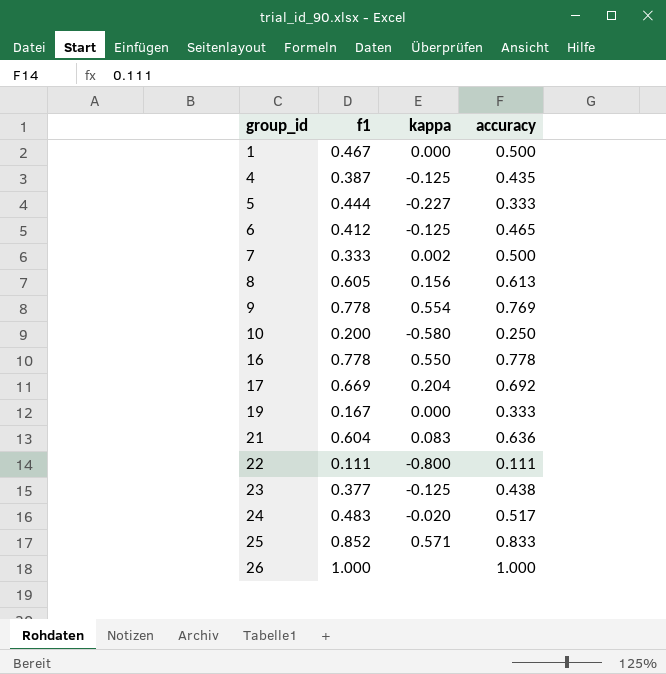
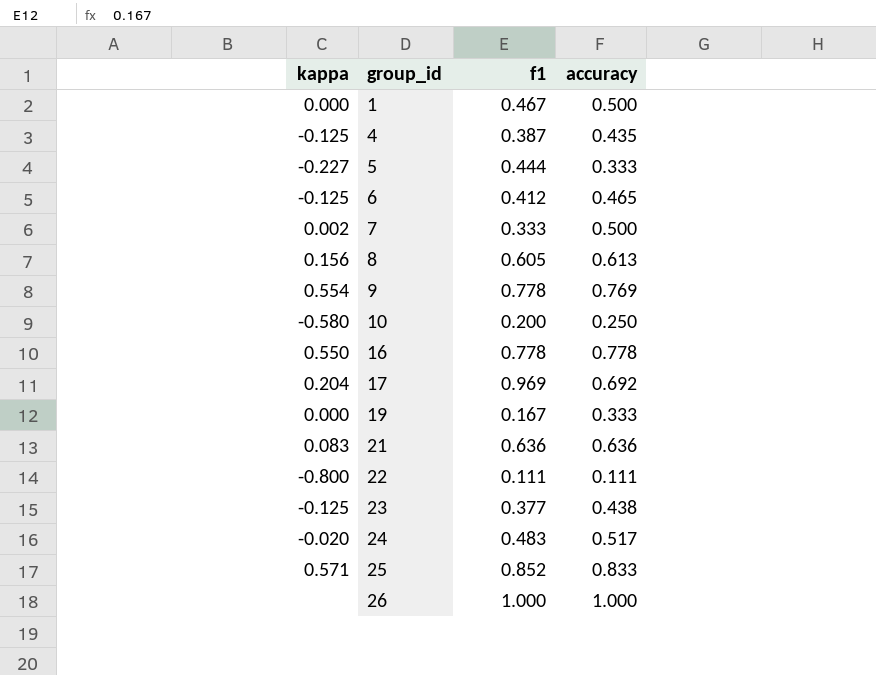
column kappa | position: 3 -> 1
17 | f1: 0.669 -> 0.969
21 | f1: 0.604 -> 0.636

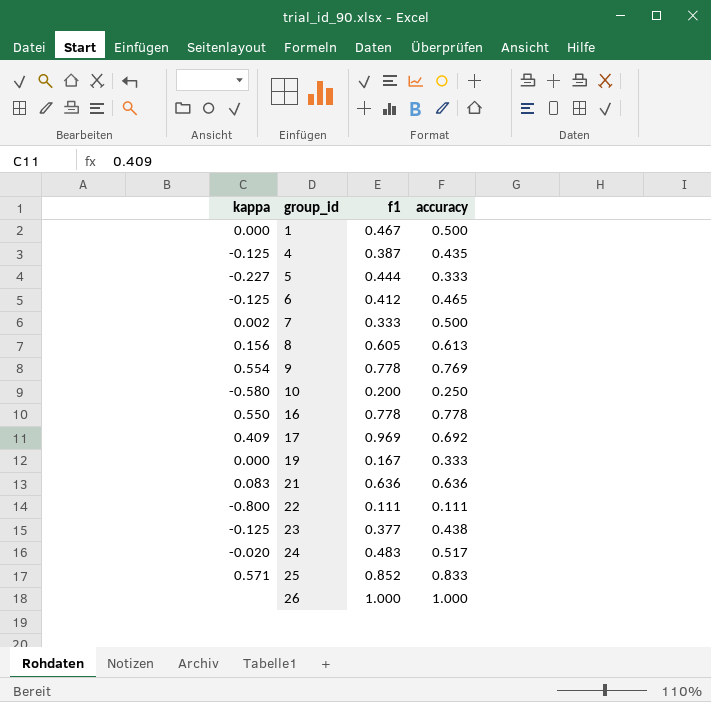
17 | kappa: 0.204 -> 0.409

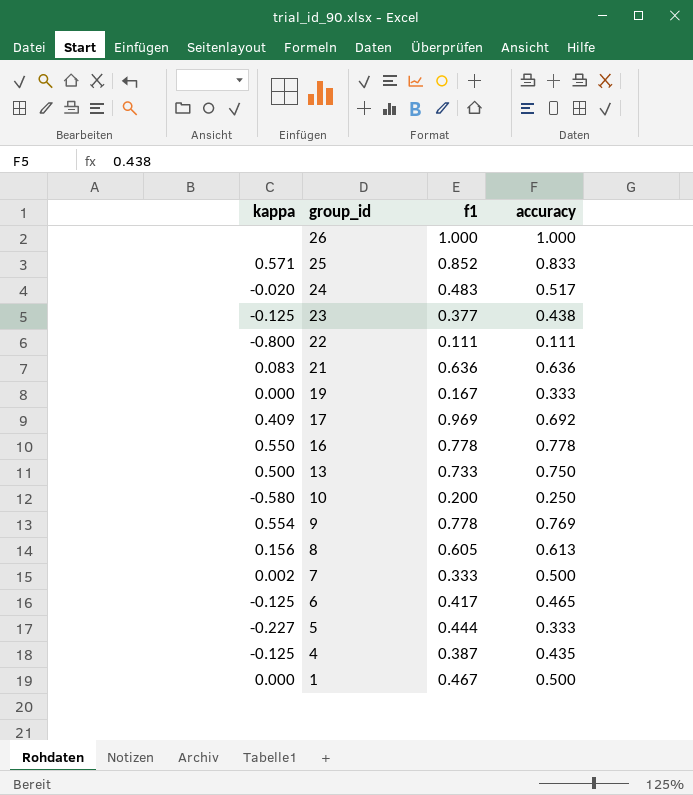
row order: group_id ascending -> group_id descending
row 13: none -> 0.500 | 0.733 | 0.750
6 | f1: 0.412 -> 0.417

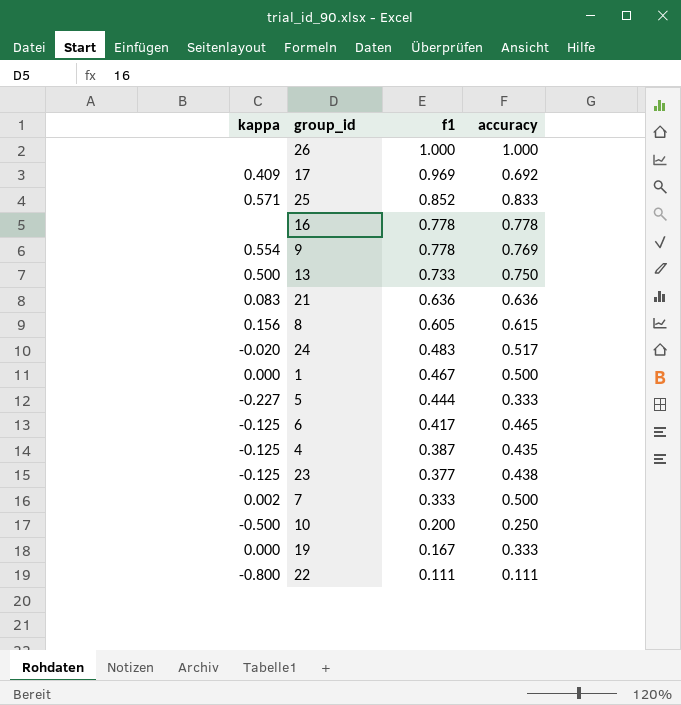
row order: group_id descending -> f1 descending
16 | kappa: 0.550 -> none
8 | accuracy: 0.613 -> 0.615
10 | kappa: -0.580 -> -0.500

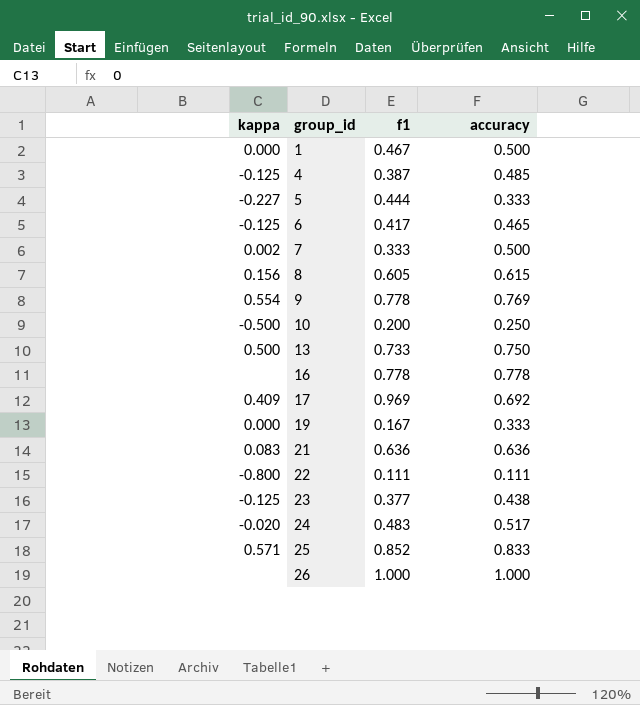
row order: f1 descending -> group_id ascending
4 | accuracy: 0.435 -> 0.485

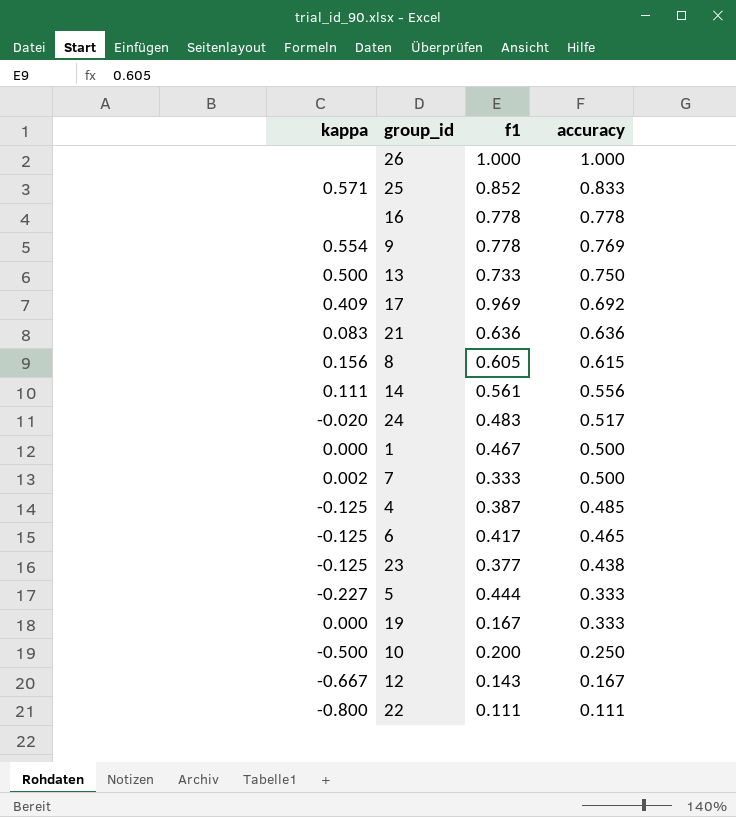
row order: group_id ascending -> accuracy descending
row 14: none -> 0.111 | 0.561 | 0.556
row 12: none -> -0.667 | 0.143 | 0.167

